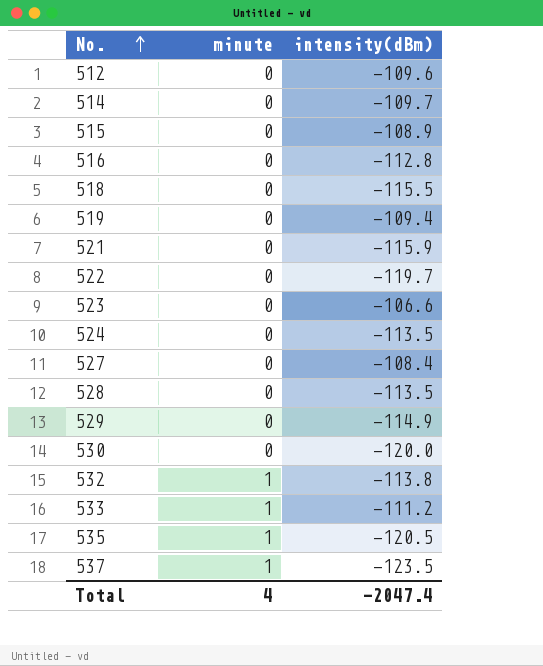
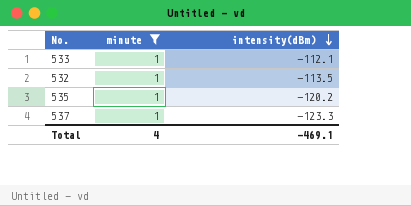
filter: none -> minute = 1
row order: No. ascending -> intensity(dBm) descending
533 | intensity(dBm): -111.2 -> -112.1
532 | intensity(dBm): -113.8 -> -113.5
535 | intensity(dBm): -120.5 -> -120.2
537 | intensity(dBm): -123.5 -> -123.3
Total | intensity(dBm): -2047.4 -> -469.1

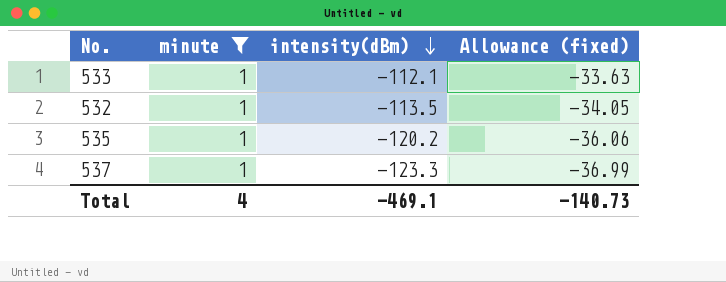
column Allowance (fixed) | formula: none -> [intensity(dBm)] * 0.3

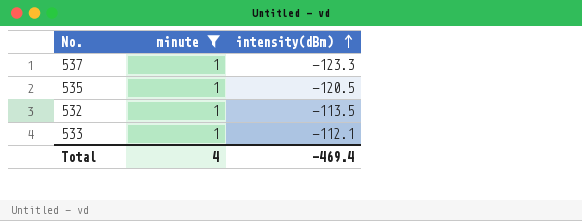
row order: intensity(dBm) descending -> intensity(dBm) ascending
column Allowance (fixed) | formula: [intensity(dBm)] * 0.3 -> none
535 | intensity(dBm): -120.2 -> -120.5
Total | intensity(dBm): -469.1 -> -469.4

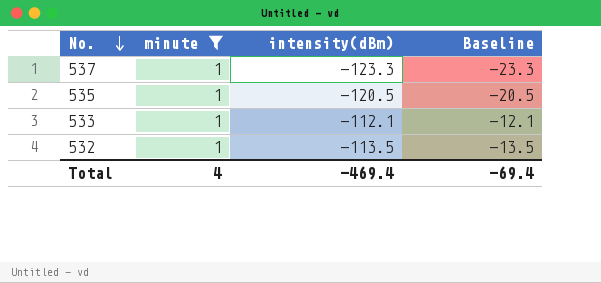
row order: intensity(dBm) ascending -> No. descending
column Baseline | formula: none -> [intensity(dBm)] + 100

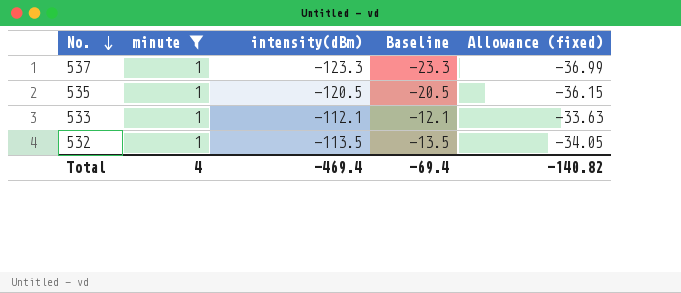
column Allowance (fixed) | formula: none -> [intensity(dBm)] * 0.3

